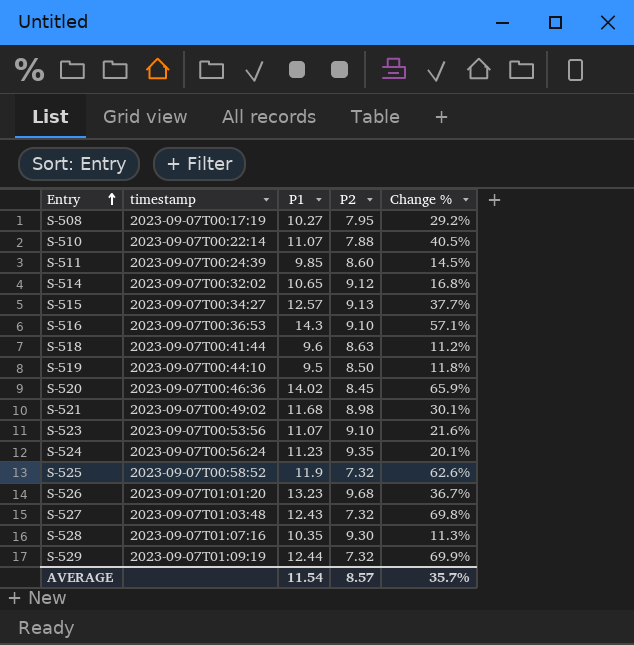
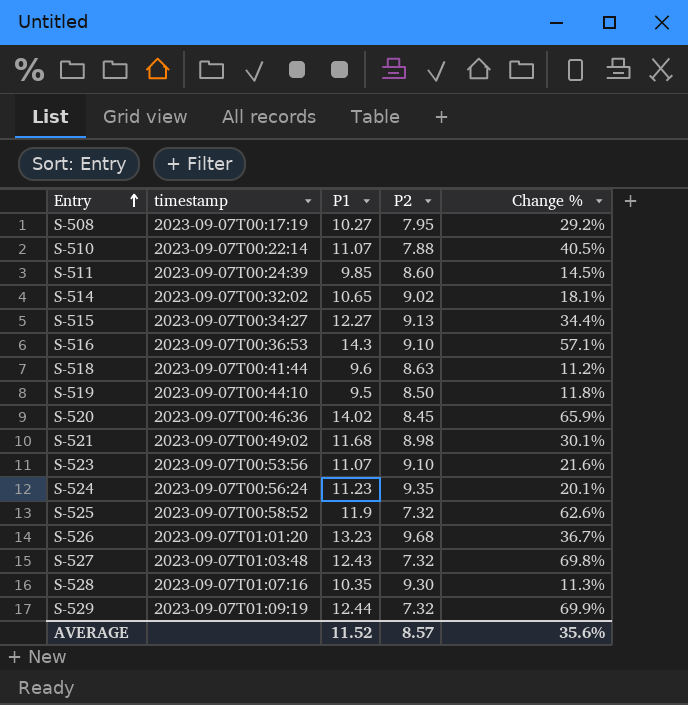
S-514 | P2: 9.12 -> 9.02
S-514 | Change %: 16.8% -> 18.1%
S-515 | P1: 12.57 -> 12.27
S-515 | Change %: 37.7% -> 34.4%
AVERAGE | P1: 11.54 -> 11.52
AVERAGE | Change %: 35.7% -> 35.6%

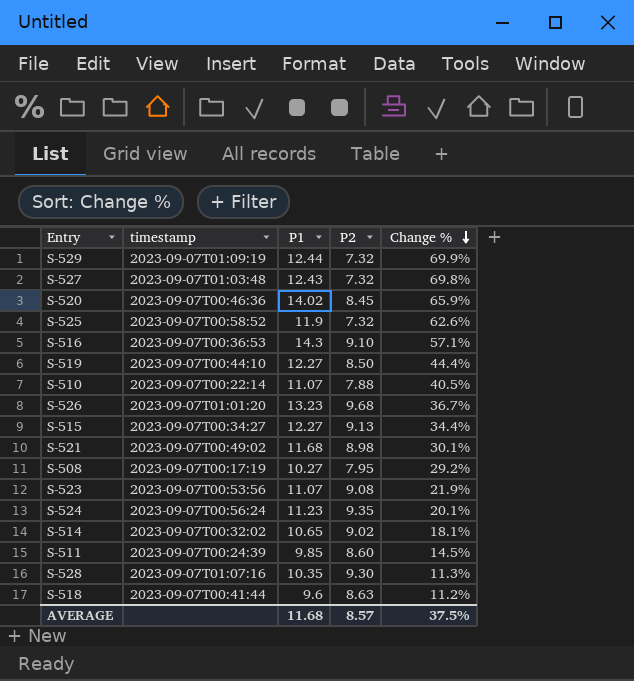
row order: Entry ascending -> Change % descending
S-519 | P1: 9.5 -> 12.27
S-519 | Change %: 11.8% -> 44.4%
S-523 | P2: 9.10 -> 9.08
S-523 | Change %: 21.6% -> 21.9%
AVERAGE | P1: 11.52 -> 11.68
AVERAGE | Change %: 35.6% -> 37.5%

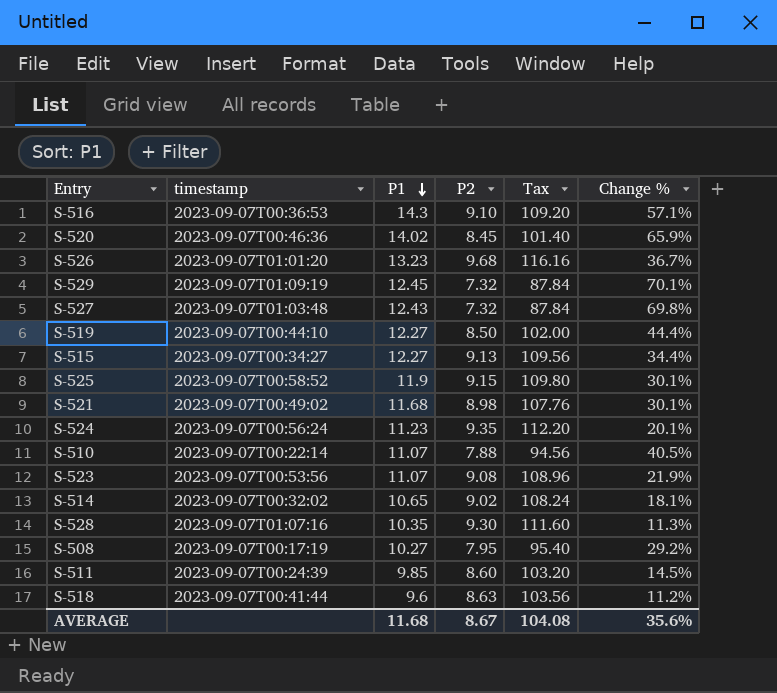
row order: Change % descending -> P1 descending
column Tax | formula: none -> [P2] * 12
S-529 | P1: 12.44 -> 12.45
S-529 | Change %: 69.9% -> 70.1%
S-525 | P2: 7.32 -> 9.15
S-525 | Change %: 62.6% -> 30.1%
AVERAGE | P2: 8.57 -> 8.67
AVERAGE | Change %: 37.5% -> 35.6%

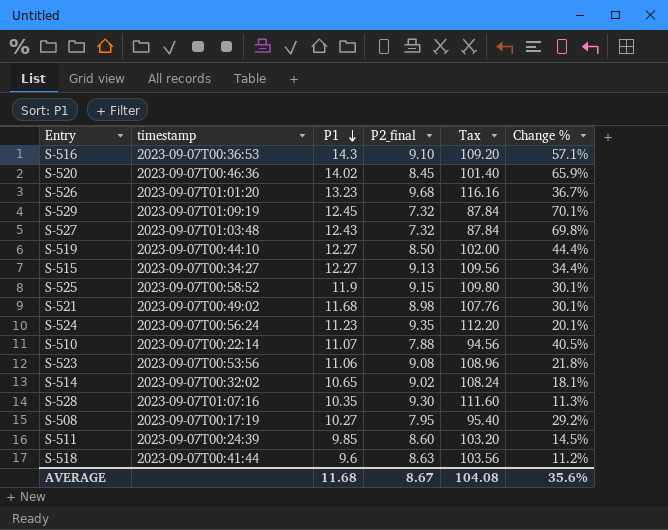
column name: P2 -> P2_final
S-523 | P1: 11.07 -> 11.06
S-523 | Change %: 21.9% -> 21.8%

